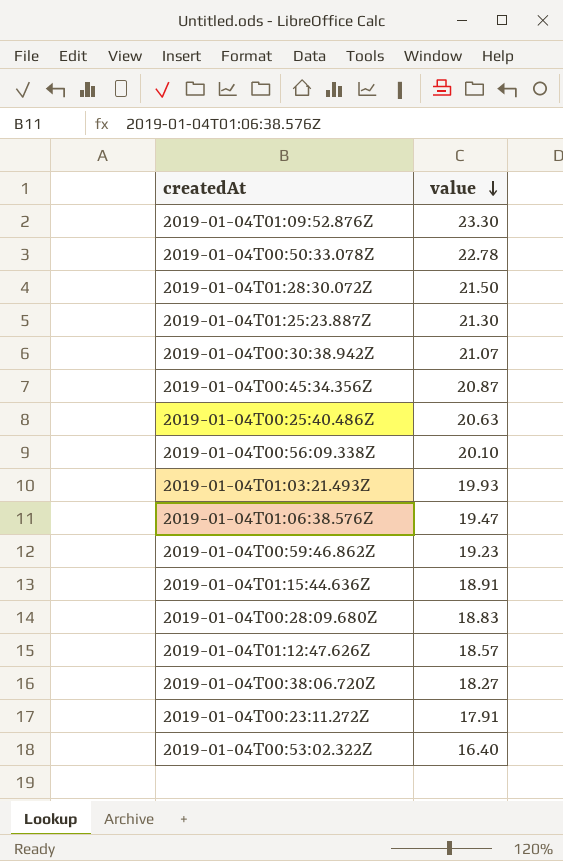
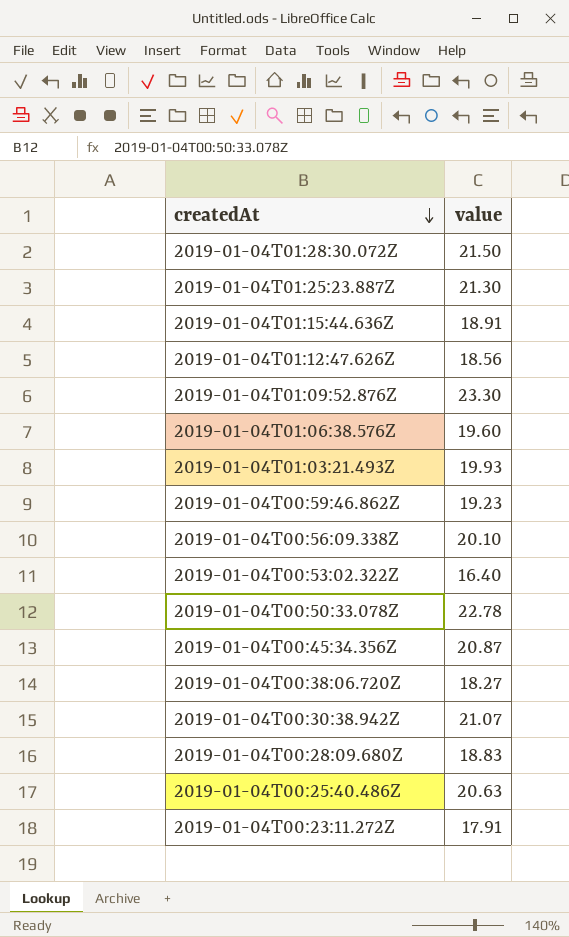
row order: value descending -> createdAt descending
2019-01-04T01:12:47.626Z | value: 18.57 -> 18.56
2019-01-04T01:06:38.576Z | value: 19.47 -> 19.60

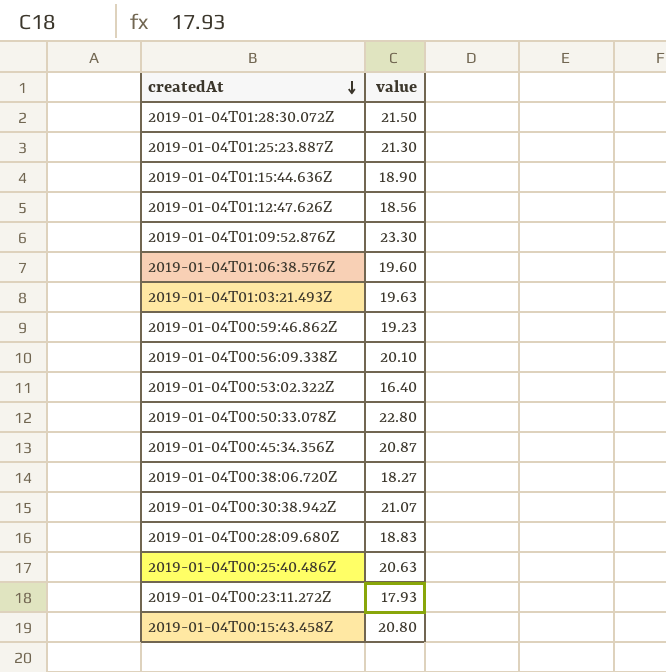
2019-01-04T01:15:44.636Z | value: 18.91 -> 18.90
2019-01-04T01:03:21.493Z | value: 19.93 -> 19.63
2019-01-04T00:50:33.078Z | value: 22.78 -> 22.80
2019-01-04T00:23:11.272Z | value: 17.91 -> 17.93
row 2019-01-04T00:15:43.458Z: none -> 20.80

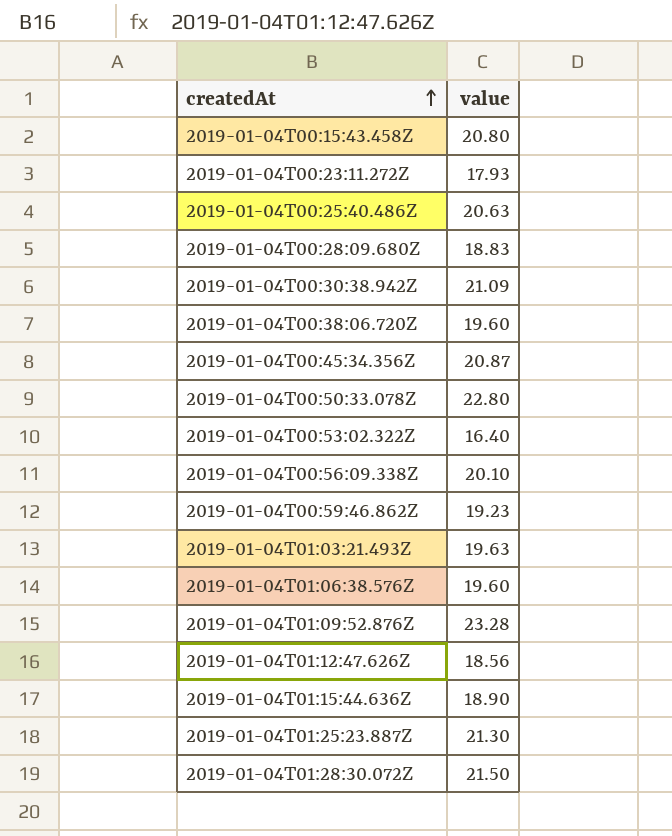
row order: createdAt descending -> createdAt ascending
2019-01-04T00:30:38.942Z | value: 21.07 -> 21.09
2019-01-04T00:38:06.720Z | value: 18.27 -> 19.60
2019-01-04T01:09:52.876Z | value: 23.30 -> 23.28

